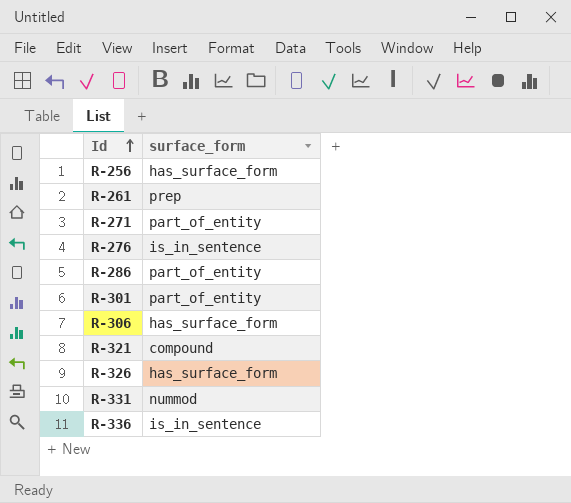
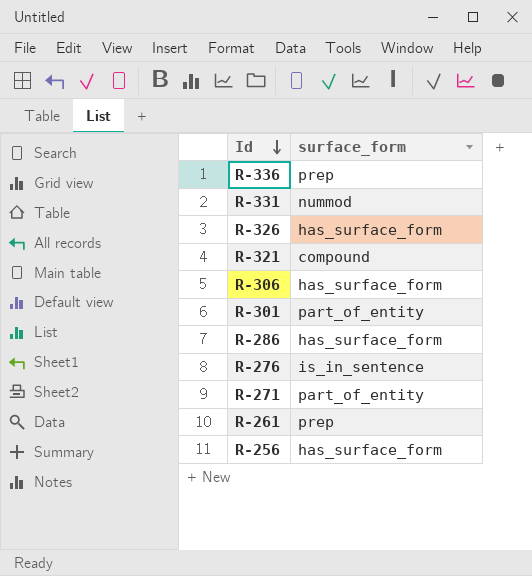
row order: Id ascending -> Id descending
R-336 | surface_form: is_in_sentence -> prep
R-286 | surface_form: part_of_entity -> has_surface_form

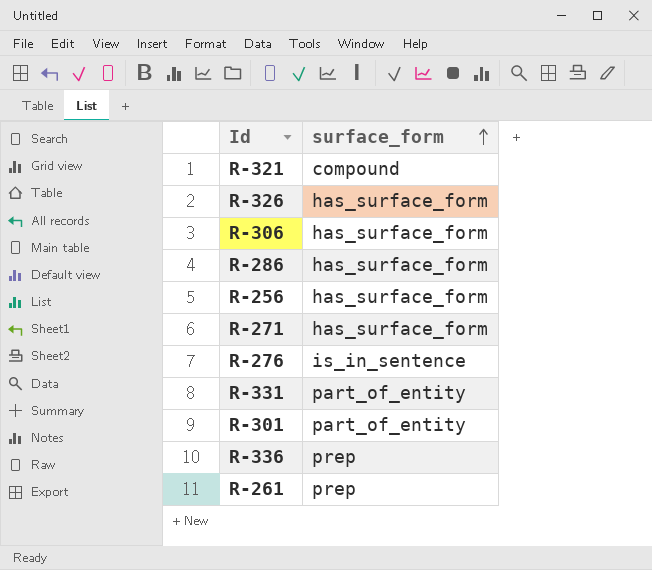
row order: Id descending -> surface_form ascending
R-271 | surface_form: part_of_entity -> has_surface_form
R-331 | surface_form: nummod -> part_of_entity

